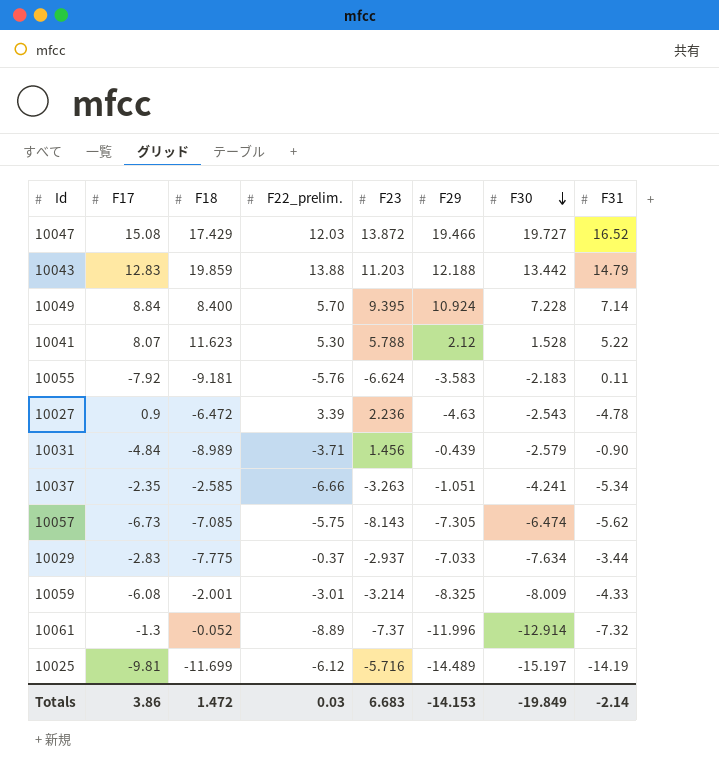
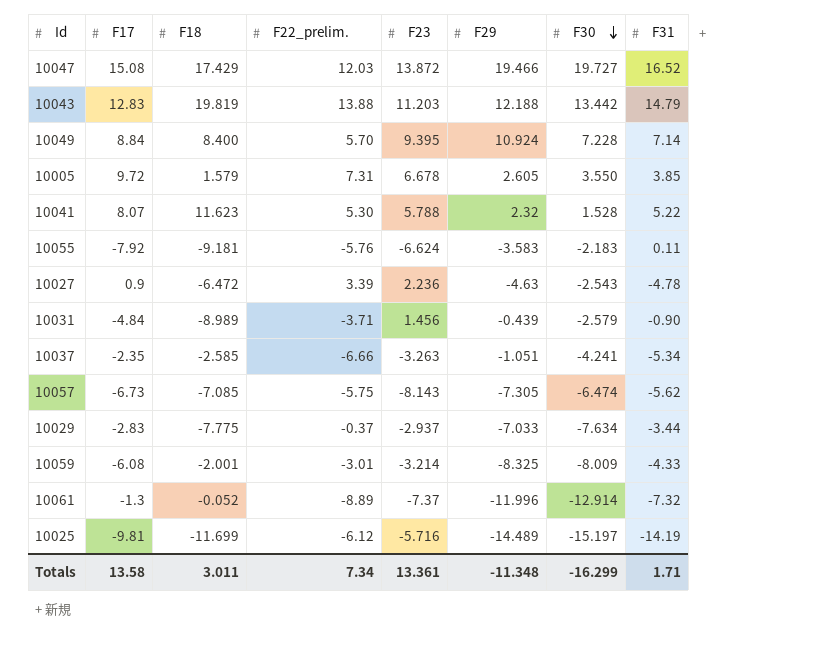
10043 | F18: 19.859 -> 19.819
row 10005: none -> 9.72 | 1.579 | 7.31 | 6.678 | 2.605 | 3.550 | 3.85
10041 | F29: 2.12 -> 2.32
Totals | F17: 3.86 -> 13.58
Totals | F18: 1.472 -> 3.011
Totals | F22_prelim.: 0.03 -> 7.34
Totals | F23: 6.683 -> 13.361
Totals | F29: -14.153 -> -11.348
Totals | F30: -19.849 -> -16.299
Totals | F31: -2.14 -> 1.71

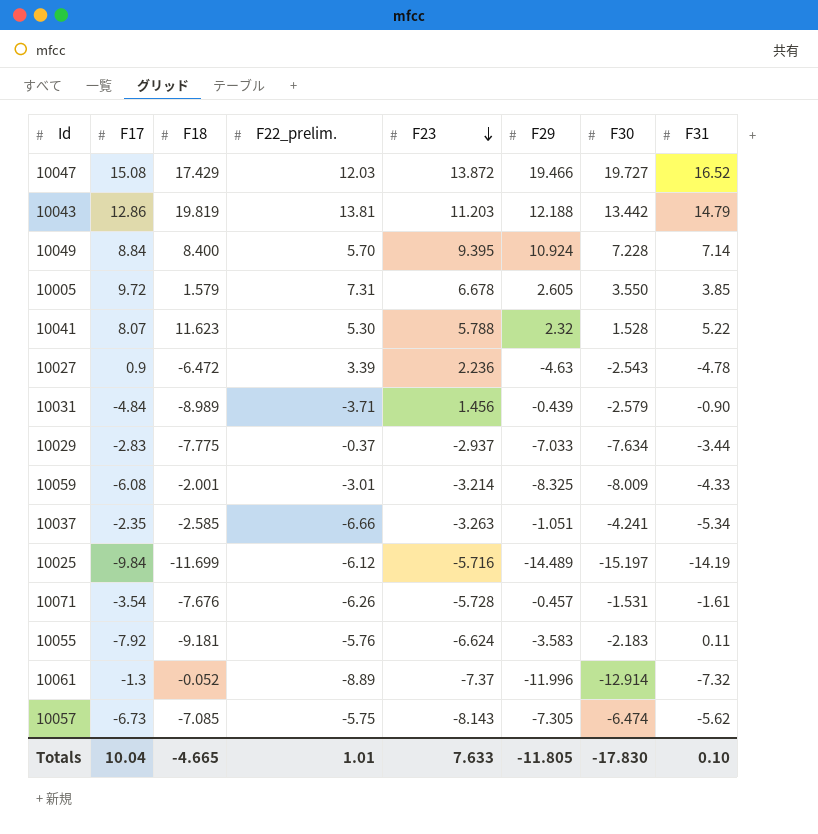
row order: F30 descending -> F23 descending
10043 | F17: 12.83 -> 12.86
10043 | F22_prelim.: 13.88 -> 13.81
10025 | F17: -9.81 -> -9.84
row 10071: none -> -3.54 | -7.676 | -6.26 | -5.728 | -0.457 | -1.531 | -1.61
Totals | F17: 13.58 -> 10.04
Totals | F18: 3.011 -> -4.665
Totals | F22_prelim.: 7.34 -> 1.01
Totals | F23: 13.361 -> 7.633
Totals | F29: -11.348 -> -11.805
Totals | F30: -16.299 -> -17.830
Totals | F31: 1.71 -> 0.10

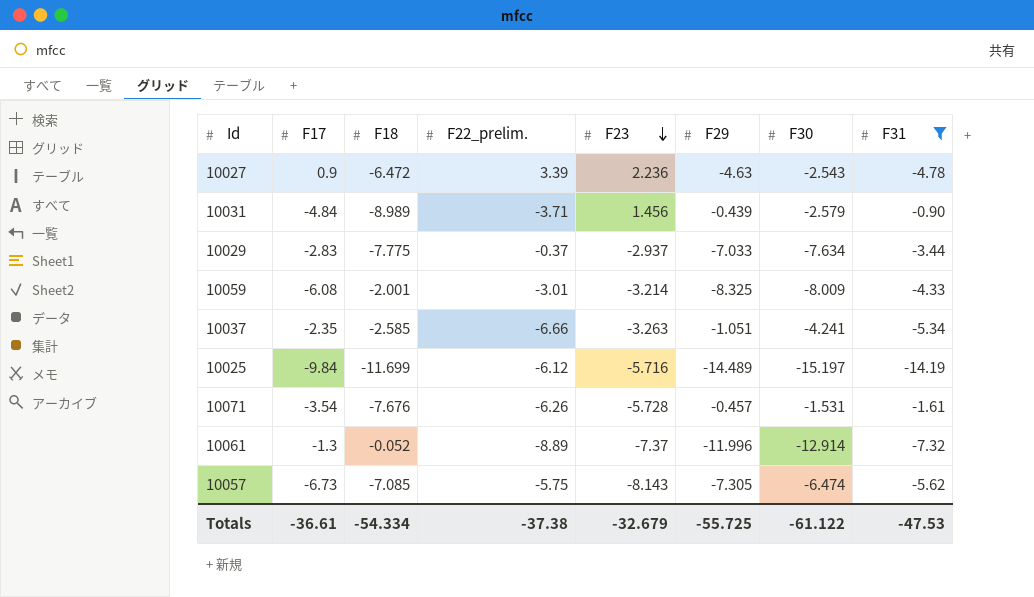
filter: none -> F31 <= -0.90
Totals | F17: 10.04 -> -36.61
Totals | F18: -4.665 -> -54.334
Totals | F22_prelim.: 1.01 -> -37.38
Totals | F23: 7.633 -> -32.679
Totals | F29: -11.805 -> -55.725
Totals | F30: -17.830 -> -61.122
Totals | F31: 0.10 -> -47.53

